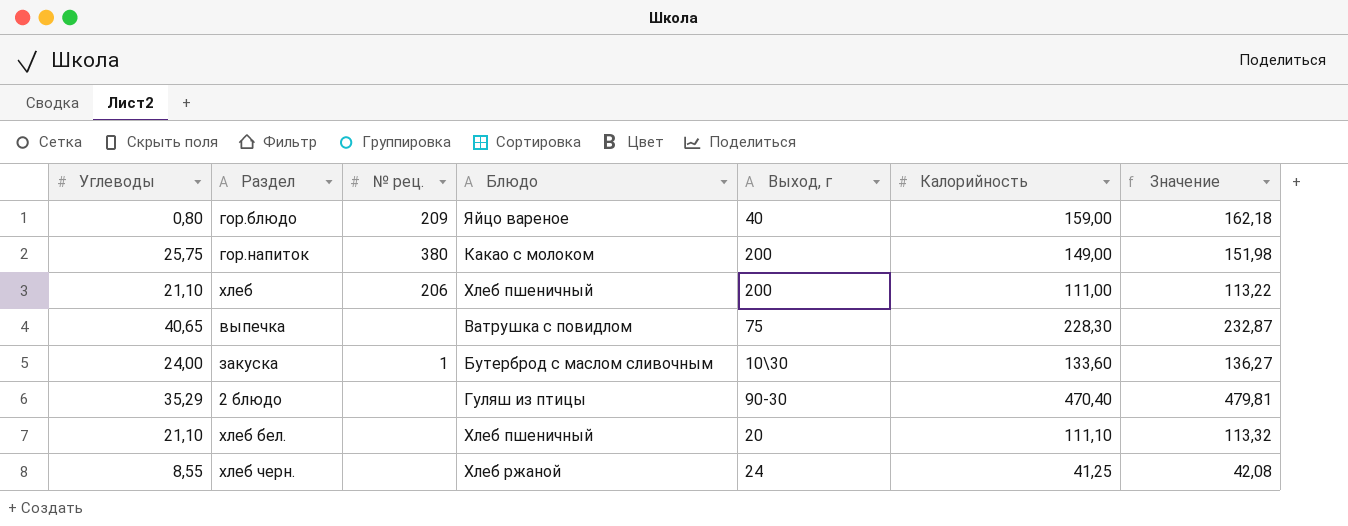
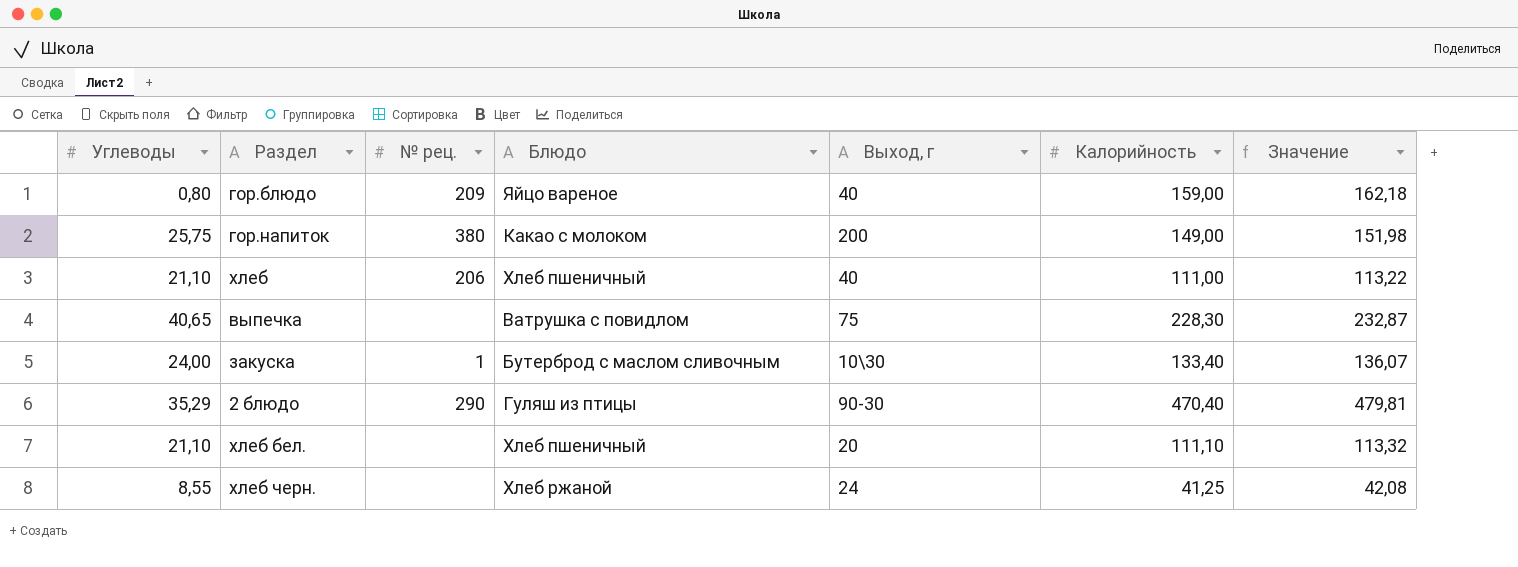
хлеб | Выход, г: 200 -> 40
закуска | Калорийность: 133,60 -> 133,40
закуска | Значение: 136,27 -> 136,07
2 блюдо | № рец.: none -> 290

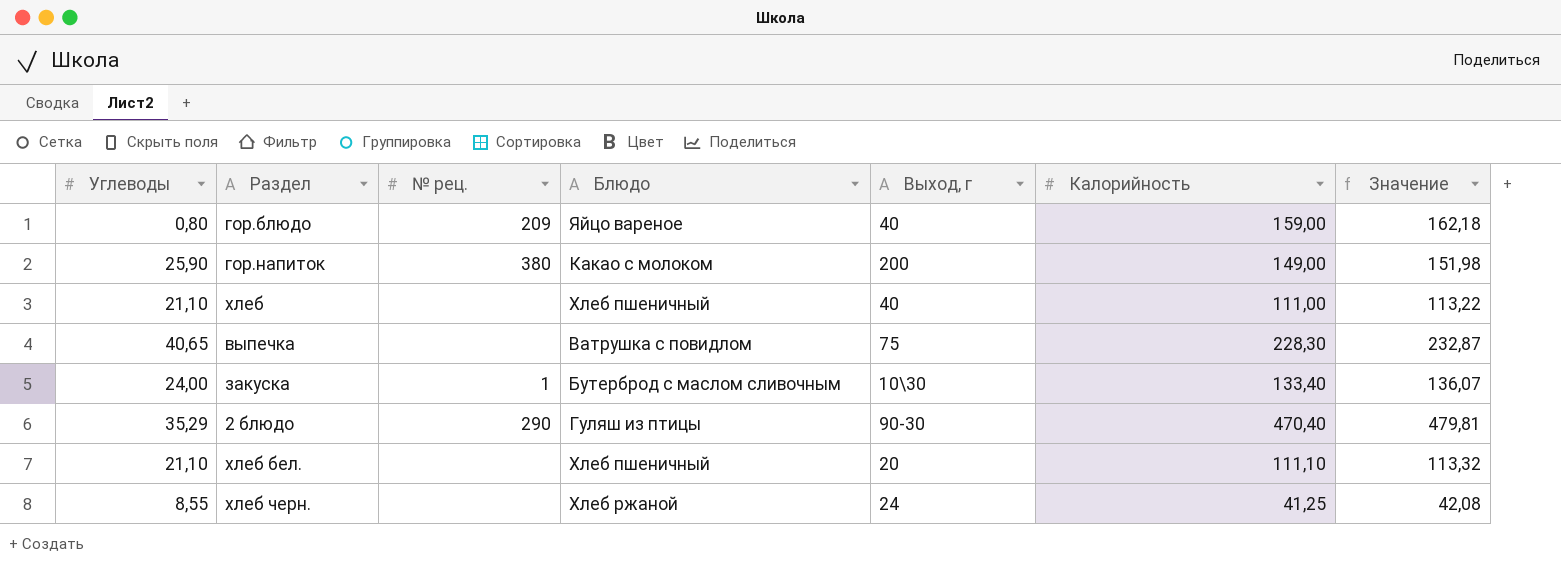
гор.напиток | Углеводы: 25,75 -> 25,90
хлеб | № рец.: 206 -> none

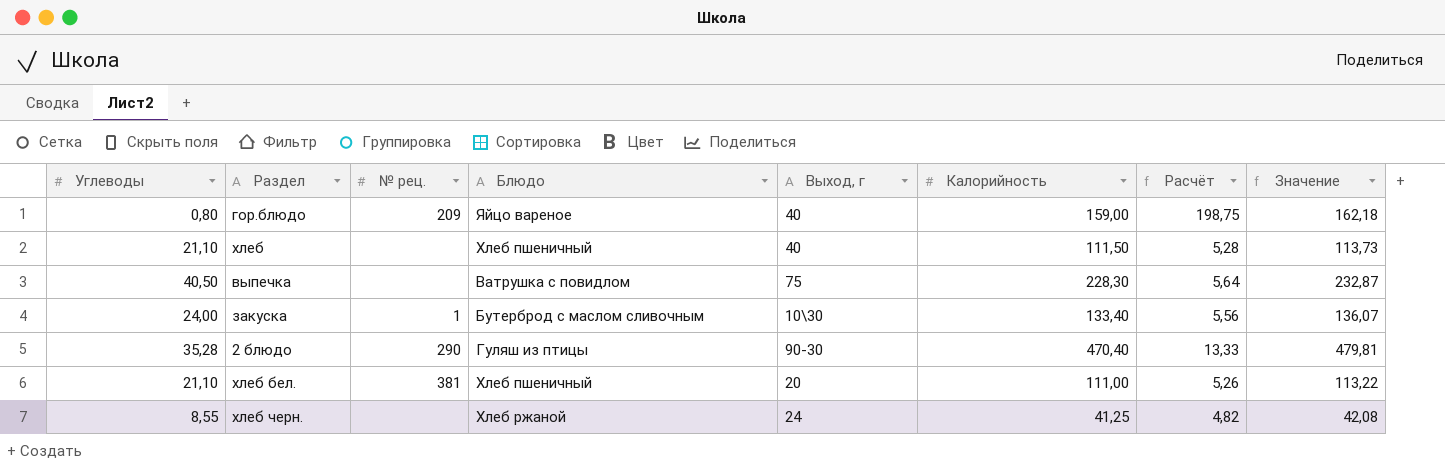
column Расчёт | formula: none -> [Калорийность] / [Углеводы]
row гор.напиток: 25,90 | 380 | Какао с молоком | 200 | 149,00 | 151,98 -> none
хлеб | Калорийность: 111,00 -> 111,50
хлеб | Значение: 113,22 -> 113,73
выпечка | Углеводы: 40,65 -> 40,50
2 блюдо | Углеводы: 35,29 -> 35,28
хлеб бел. | № рец.: none -> 381
хлеб бел. | Калорийность: 111,10 -> 111,00
хлеб бел. | Значение: 113,32 -> 113,22

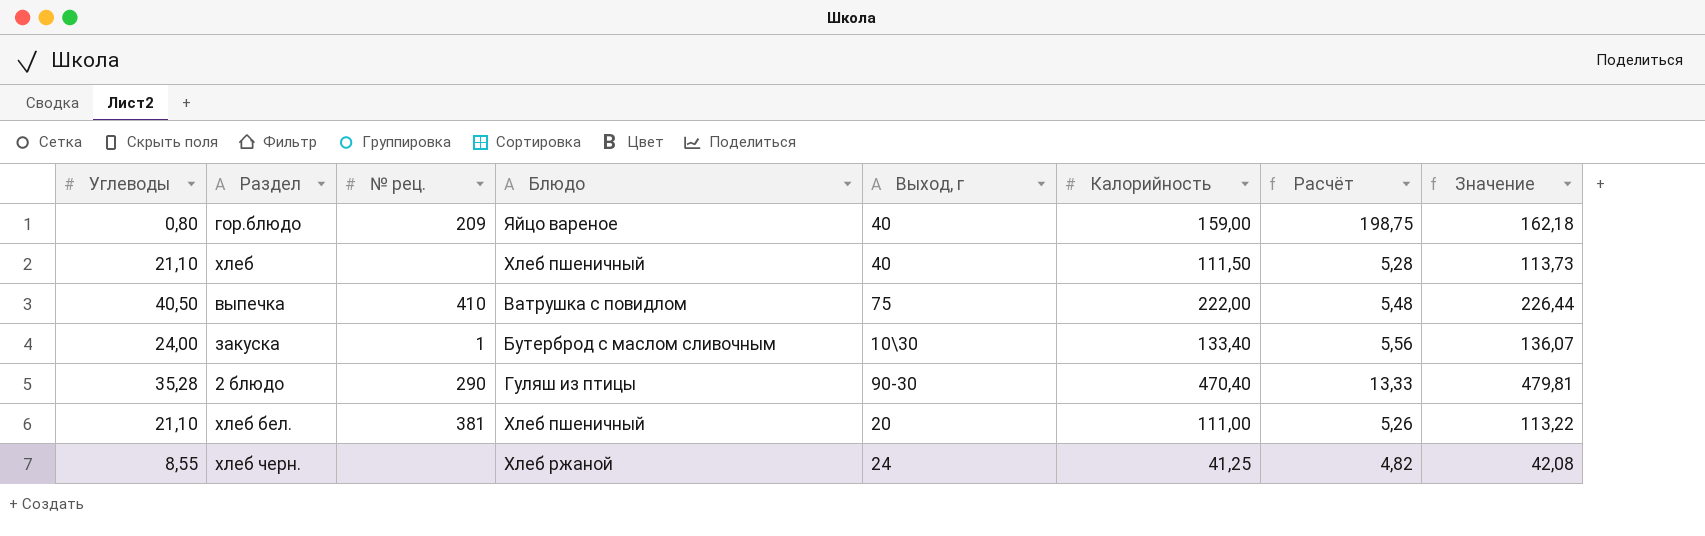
выпечка | № рец.: none -> 410
выпечка | Калорийность: 228,30 -> 222,00
выпечка | Расчёт: 5,64 -> 5,48
выпечка | Значение: 232,87 -> 226,44

